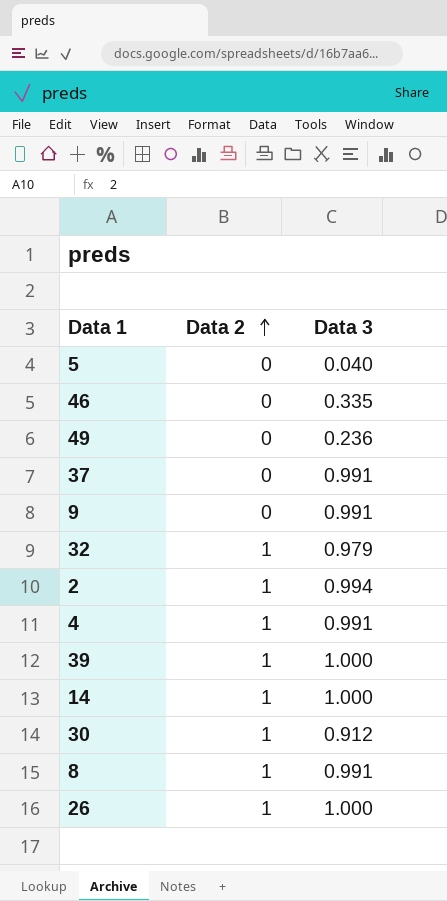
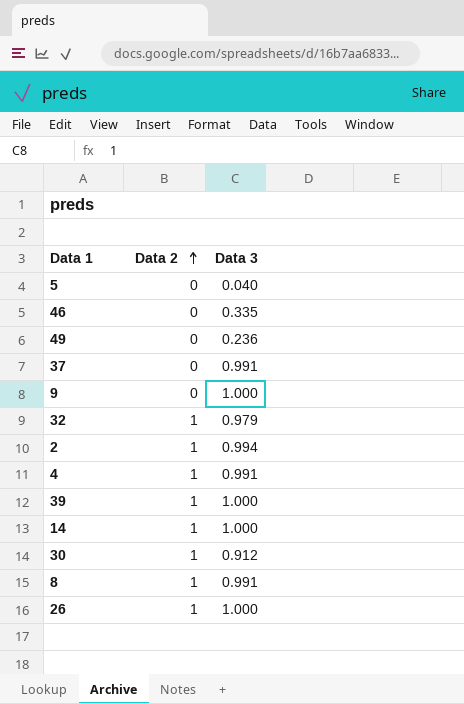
9 | Data 3: 0.991 -> 1.000

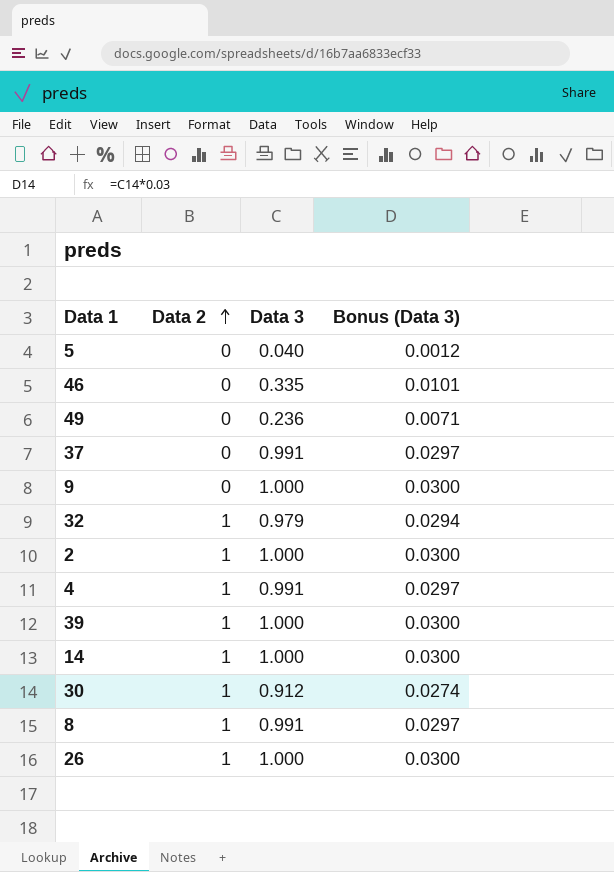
column Bonus (Data 3) | formula: none -> [Data 3] * 0.03
2 | Data 3: 0.994 -> 1.000

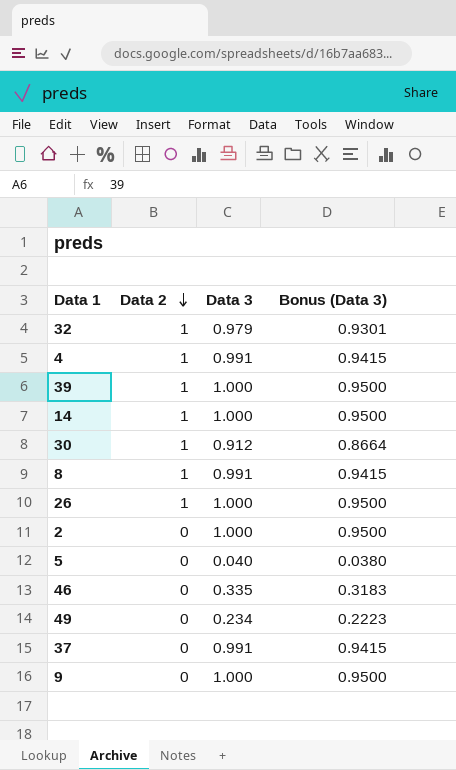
row order: Data 2 ascending -> Data 2 descending
column Bonus (Data 3) | formula: [Data 3] * 0.03 -> [Data 3] * 0.95
2 | Data 2: 1 -> 0
49 | Data 3: 0.236 -> 0.234

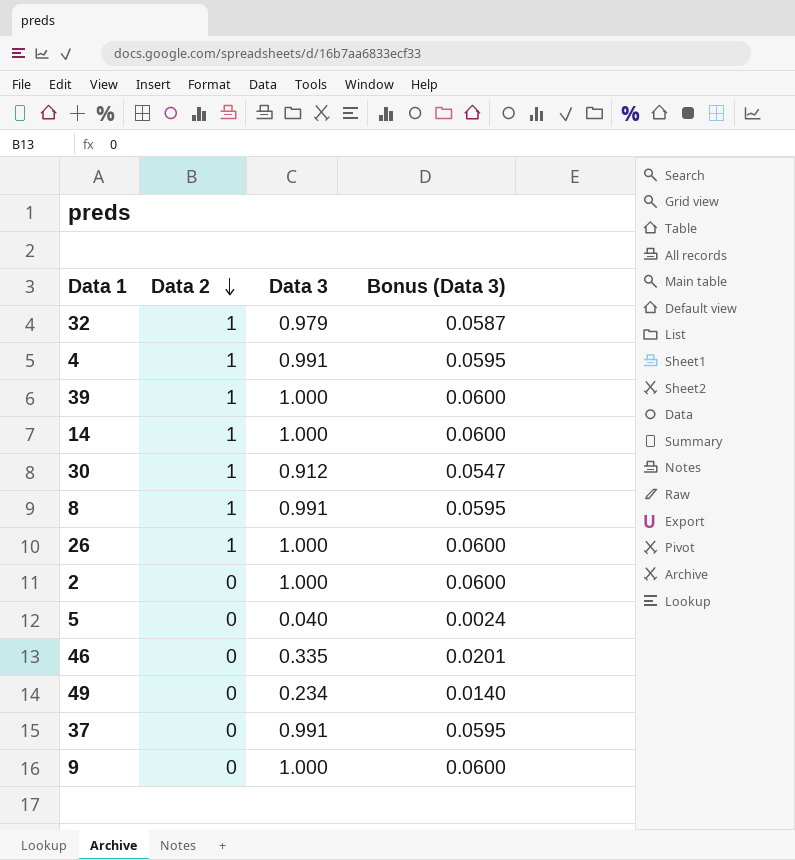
column Bonus (Data 3) | formula: [Data 3] * 0.95 -> [Data 3] * 0.06

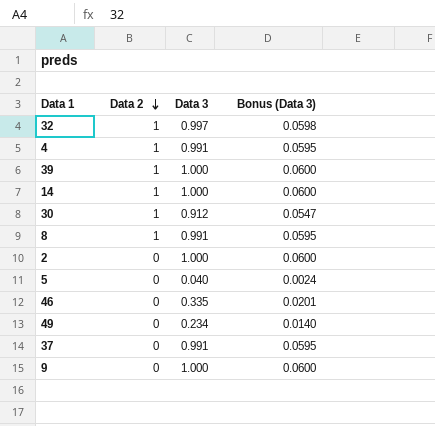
row 26: 1 | 1.000 | 0.0600 -> none
32 | Data 3: 0.979 -> 0.997
32 | Bonus (Data 3): 0.0587 -> 0.0598

